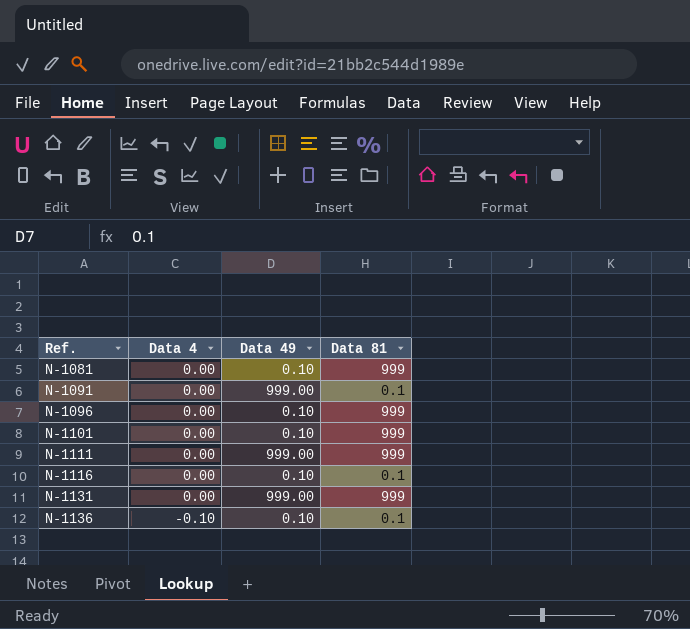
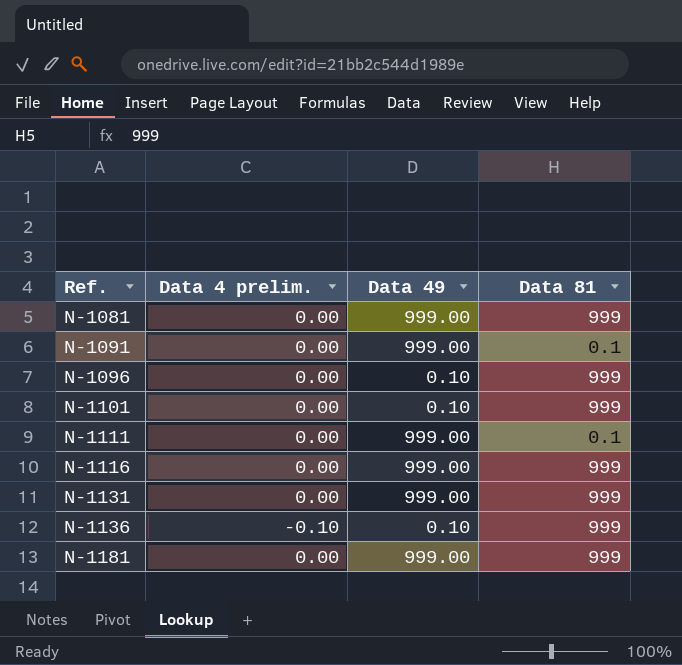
column name: Data 4 -> Data 4 prelim.
N-1081 | Data 49: 0.10 -> 999.00
N-1111 | Data 81: 999 -> 0.1
N-1116 | Data 49: 0.10 -> 999.00
N-1116 | Data 81: 0.1 -> 999
N-1136 | Data 81: 0.1 -> 999
row N-1181: none -> 0.00 | 999.00 | 999

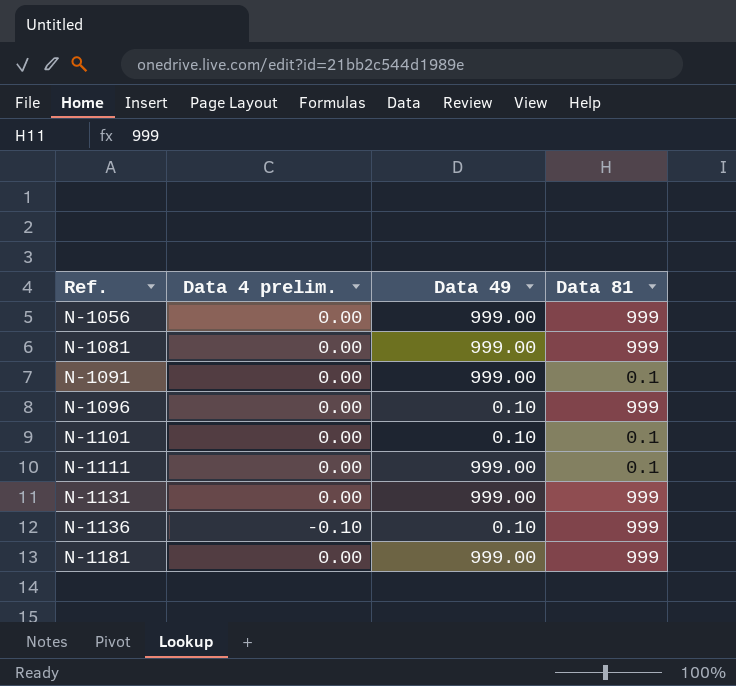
row N-1116: 0.00 | 999.00 | 999 -> none
row N-1056: none -> 0.00 | 999.00 | 999
N-1101 | Data 81: 999 -> 0.1

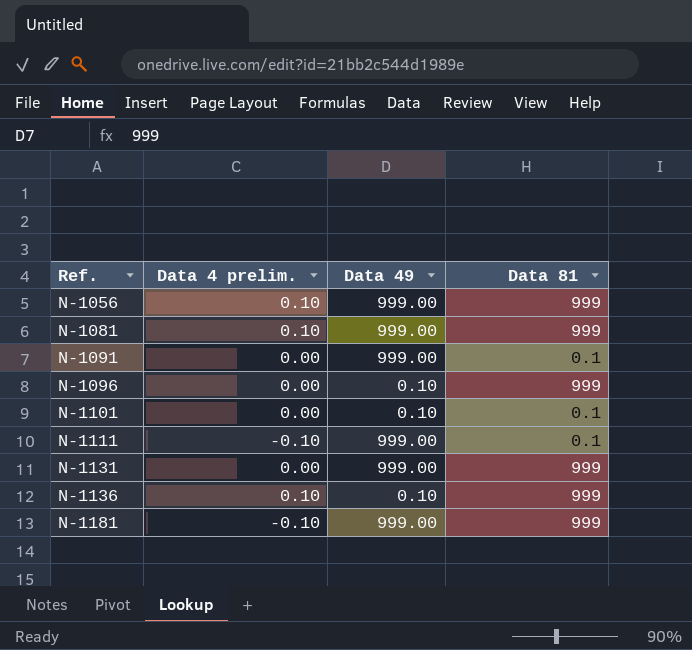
N-1056 | Data 4 prelim.: 0.00 -> 0.10
N-1081 | Data 4 prelim.: 0.00 -> 0.10
N-1111 | Data 4 prelim.: 0.00 -> -0.10
N-1136 | Data 4 prelim.: -0.10 -> 0.10
N-1181 | Data 4 prelim.: 0.00 -> -0.10

